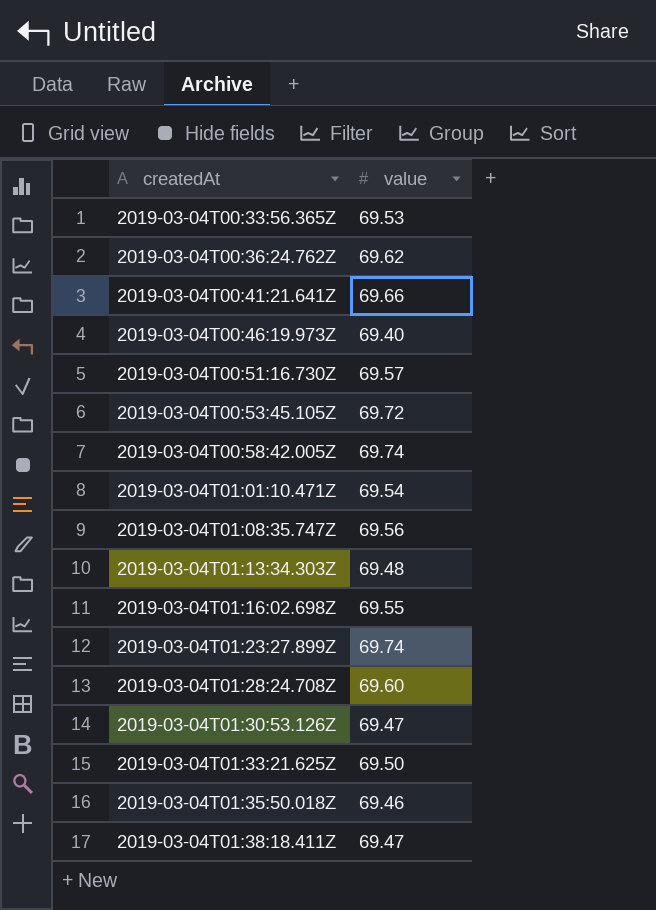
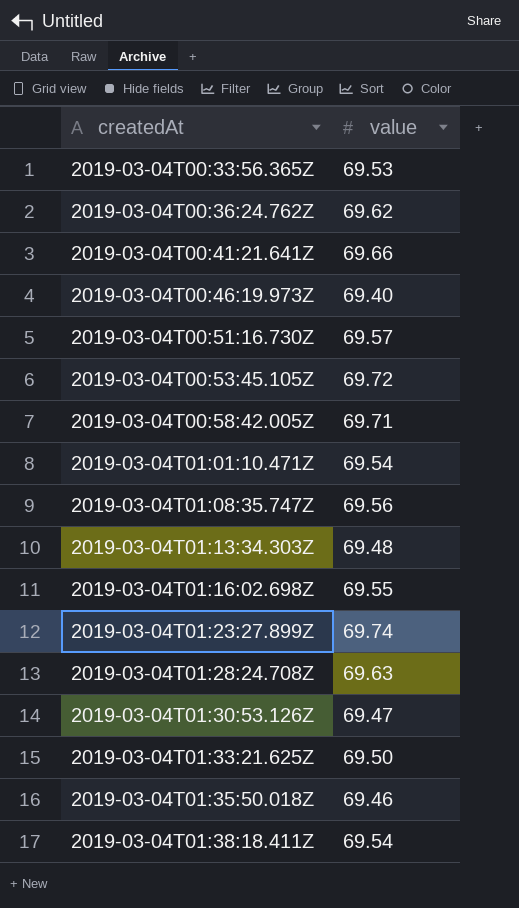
2019-03-04T00:58:42.005Z | value: 69.74 -> 69.71
2019-03-04T01:28:24.708Z | value: 69.60 -> 69.63
2019-03-04T01:38:18.411Z | value: 69.47 -> 69.54

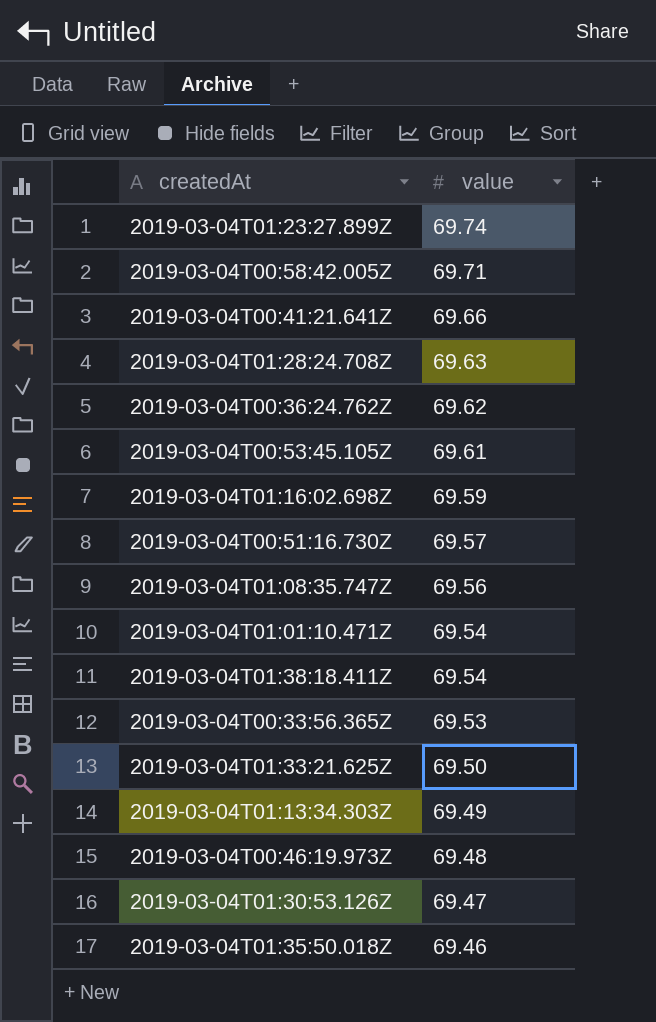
row order: createdAt ascending -> value descending
2019-03-04T00:53:45.105Z | value: 69.72 -> 69.61
2019-03-04T01:16:02.698Z | value: 69.55 -> 69.59
2019-03-04T01:13:34.303Z | value: 69.48 -> 69.49
2019-03-04T00:46:19.973Z | value: 69.40 -> 69.48

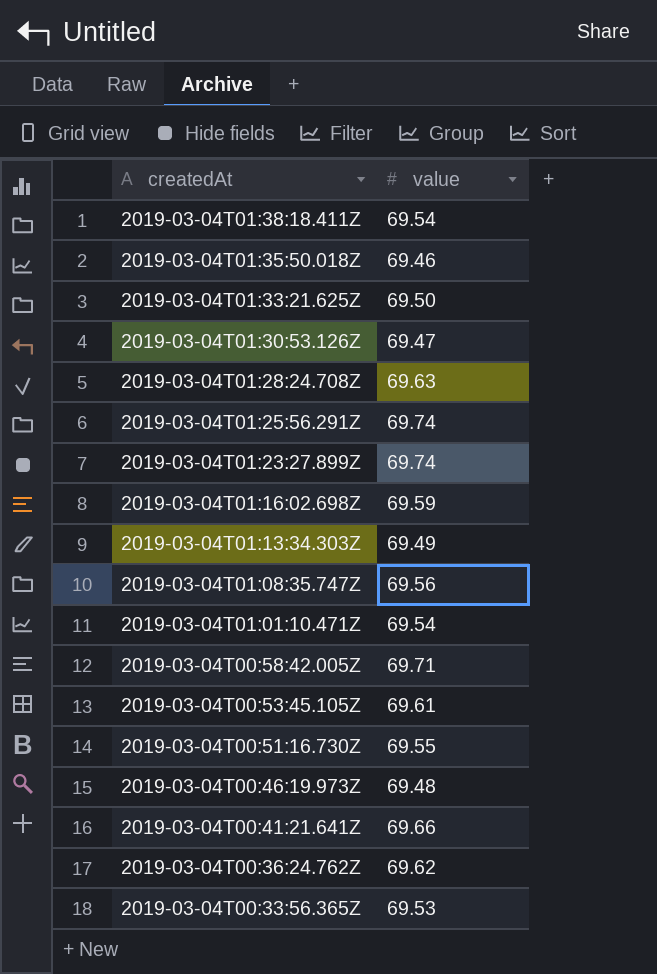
row order: value descending -> createdAt descending
row 2019-03-04T01:25:56.291Z: none -> 69.74
2019-03-04T00:51:16.730Z | value: 69.57 -> 69.55

